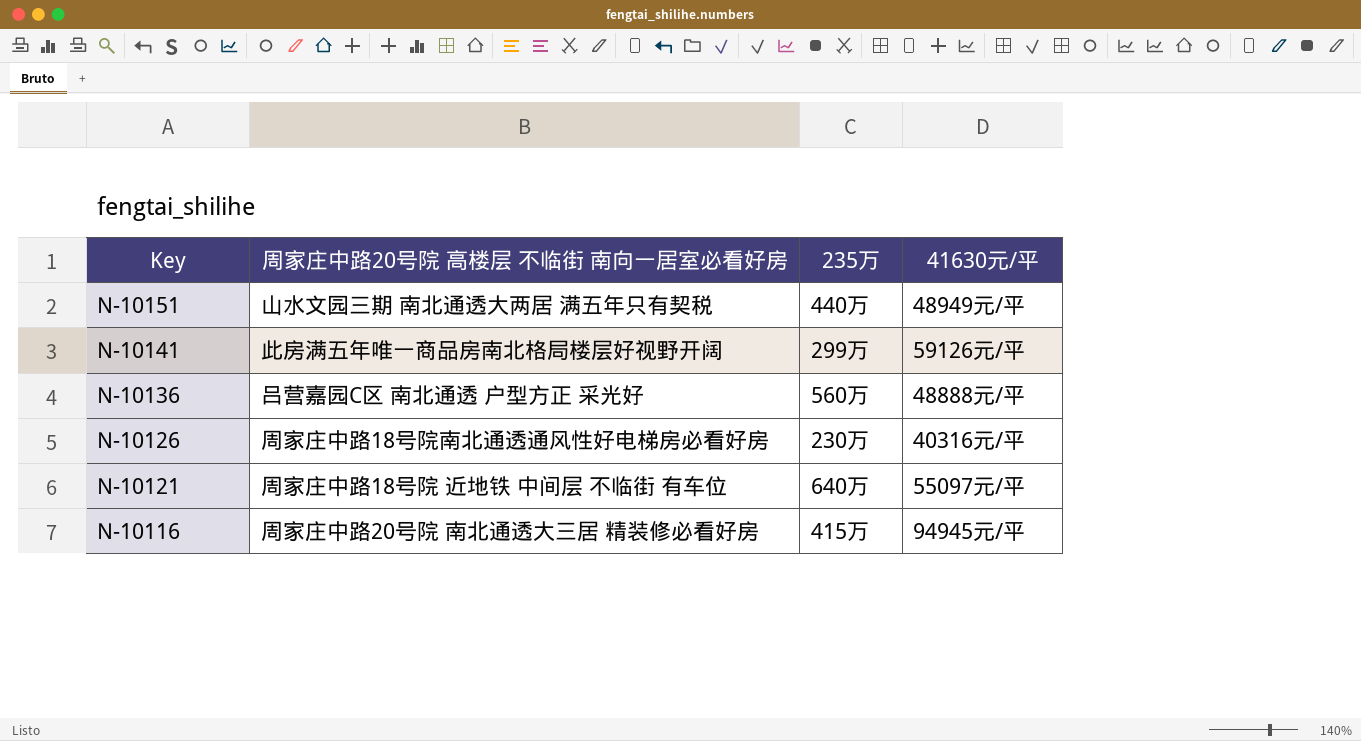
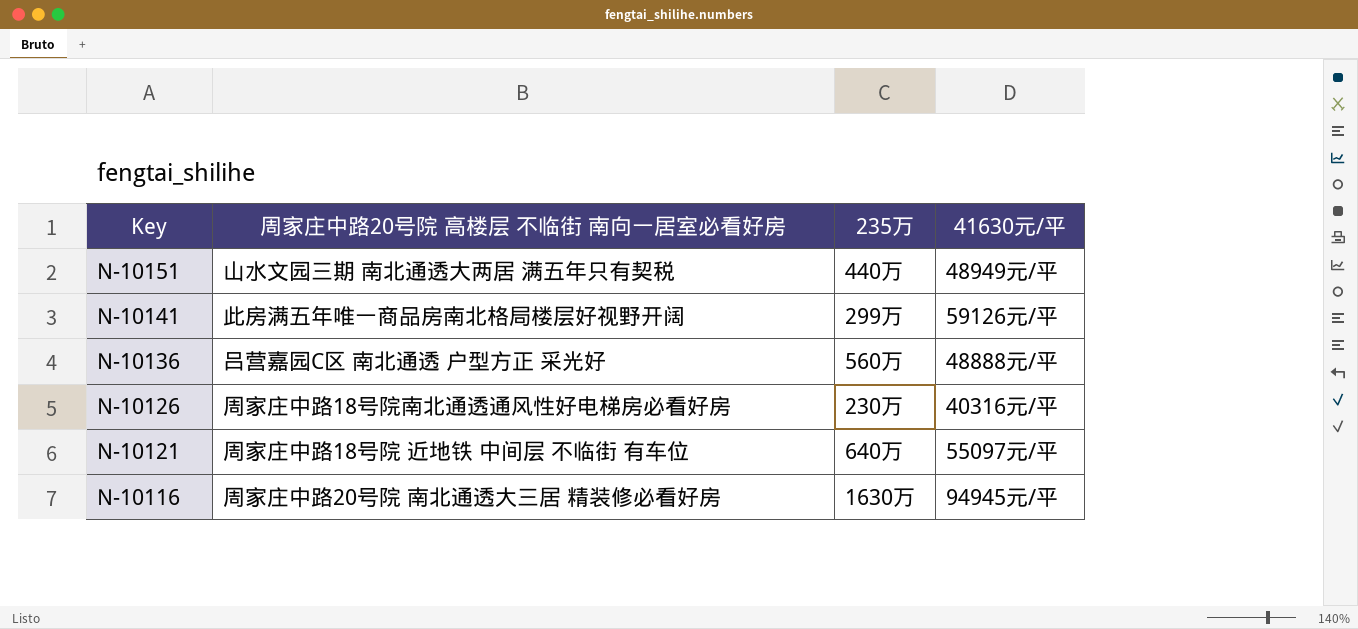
N-10116 | 235万: 415万 -> 1630万

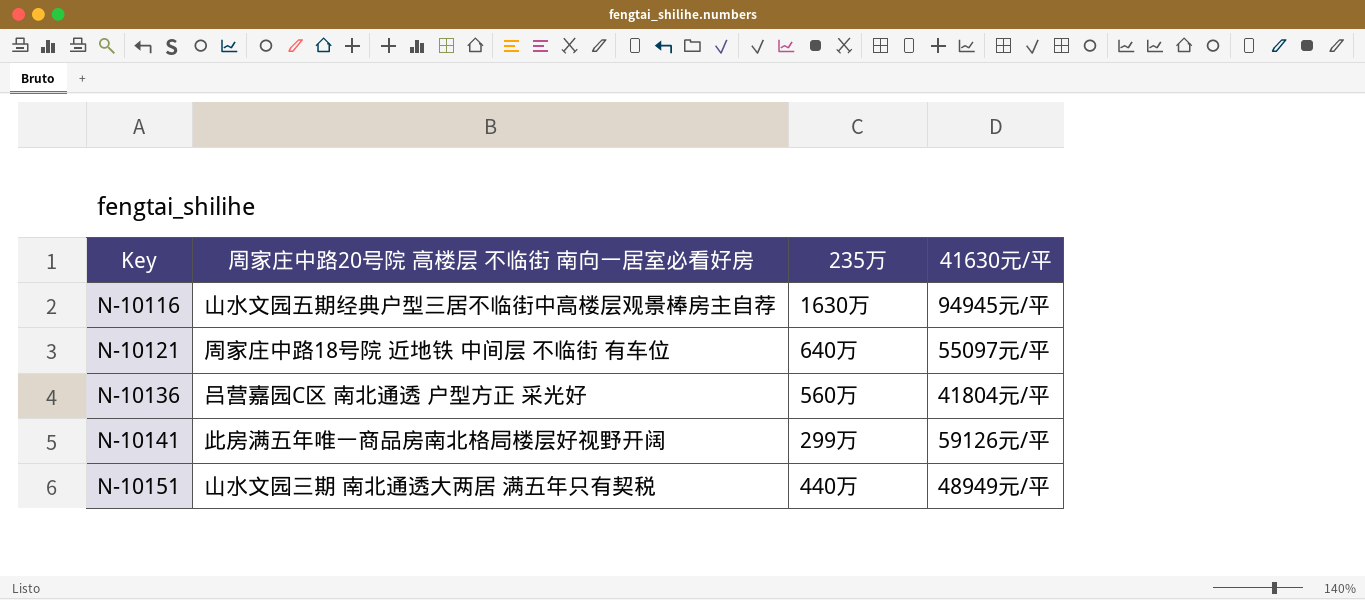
row order: Key descending -> Key ascending
row N-10126: 周家庄中路18号院南北通透通风性好电梯房必看好房 | 230万 | 40316元/平 -> none
N-10116 | 周家庄中路20号院 高楼层 不临街 南向一居室必看好房: 周家庄中路20号院 南北通透大三居 精装修必看好房 -> 山水文园五期经典户型三居不临街中高楼层观景棒房主自荐
N-10136 | 41630元/平: 48888元/平 -> 41804元/平

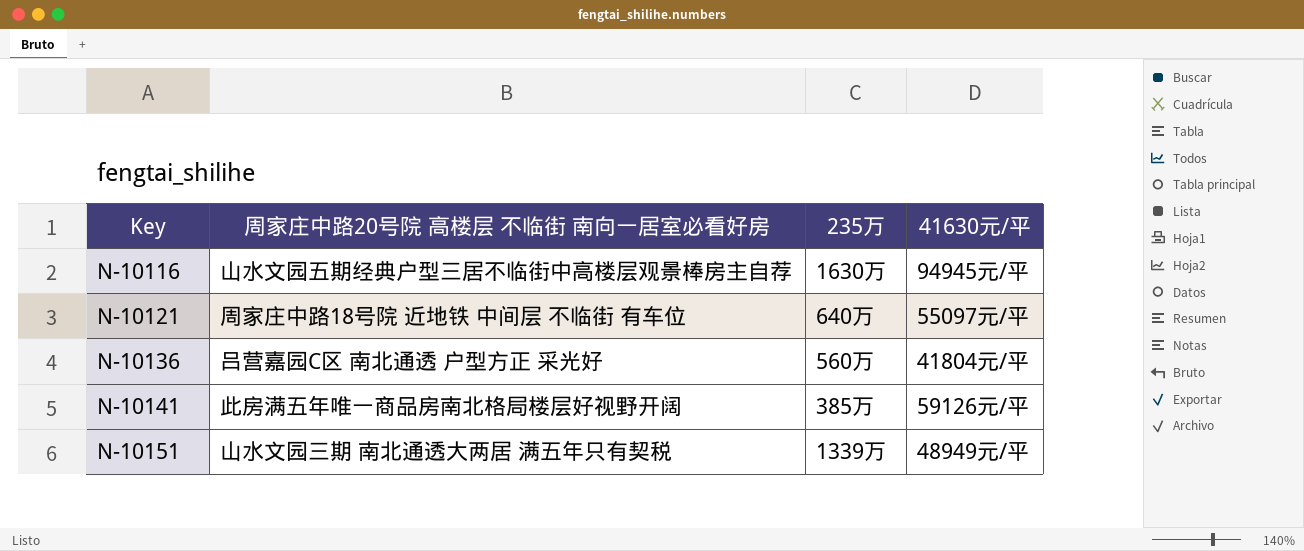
N-10141 | 235万: 299万 -> 385万
N-10151 | 235万: 440万 -> 1339万

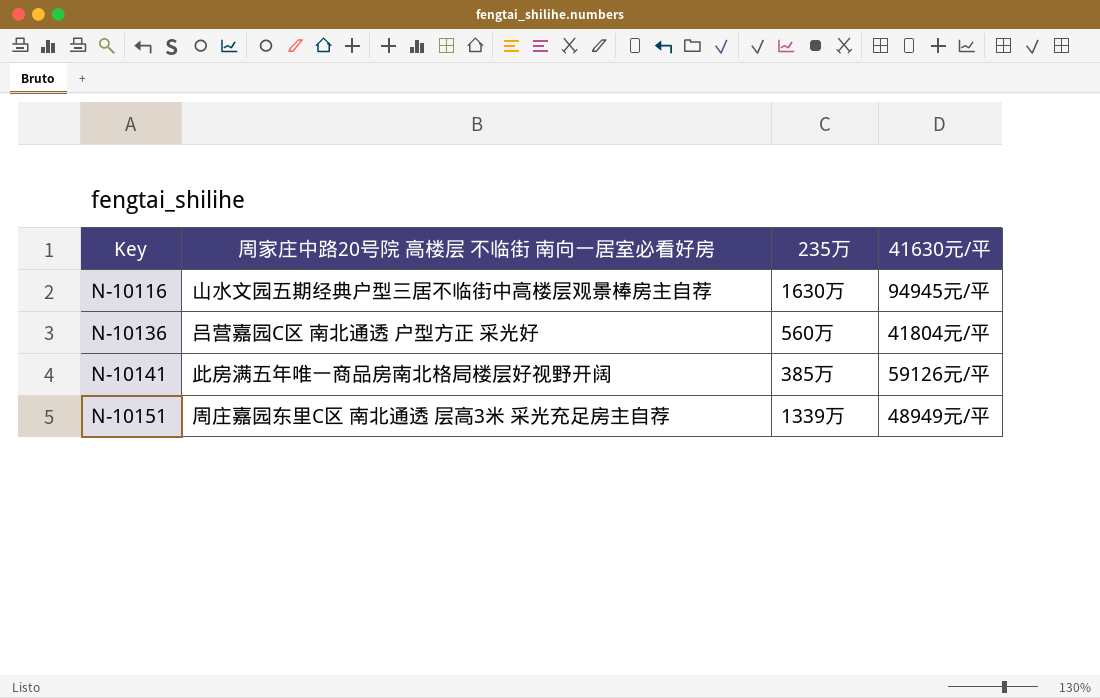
row N-10121: 周家庄中路18号院 近地铁 中间层 不临街 有车位 | 640万 | 55097元/平 -> none
N-10151 | 周家庄中路20号院 高楼层 不临街 南向一居室必看好房: 山水文园三期 南北通透大两居 满五年只有契税 -> 周庄嘉园东里C区 南北通透 层高3米 采光充足房主自荐

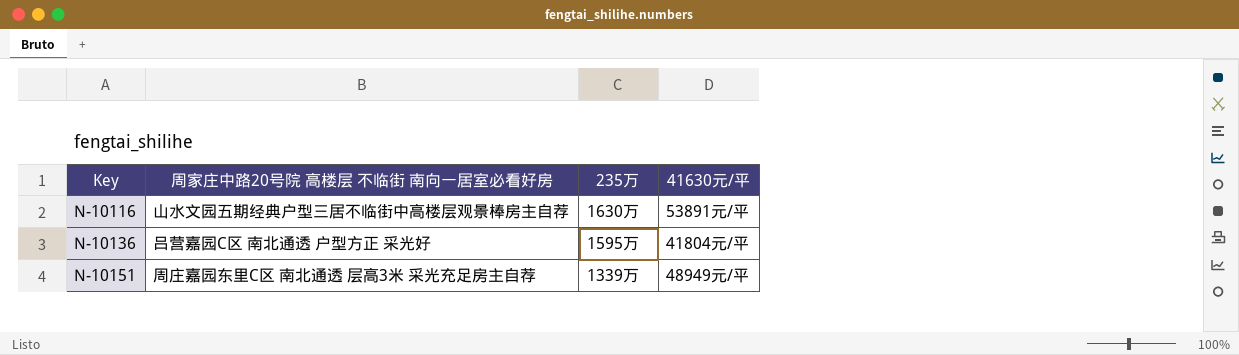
row N-10141: 此房满五年唯一商品房南北格局楼层好视野开阔 | 385万 | 59126元/平 -> none
N-10116 | 41630元/平: 94945元/平 -> 53891元/平
N-10136 | 235万: 560万 -> 1595万

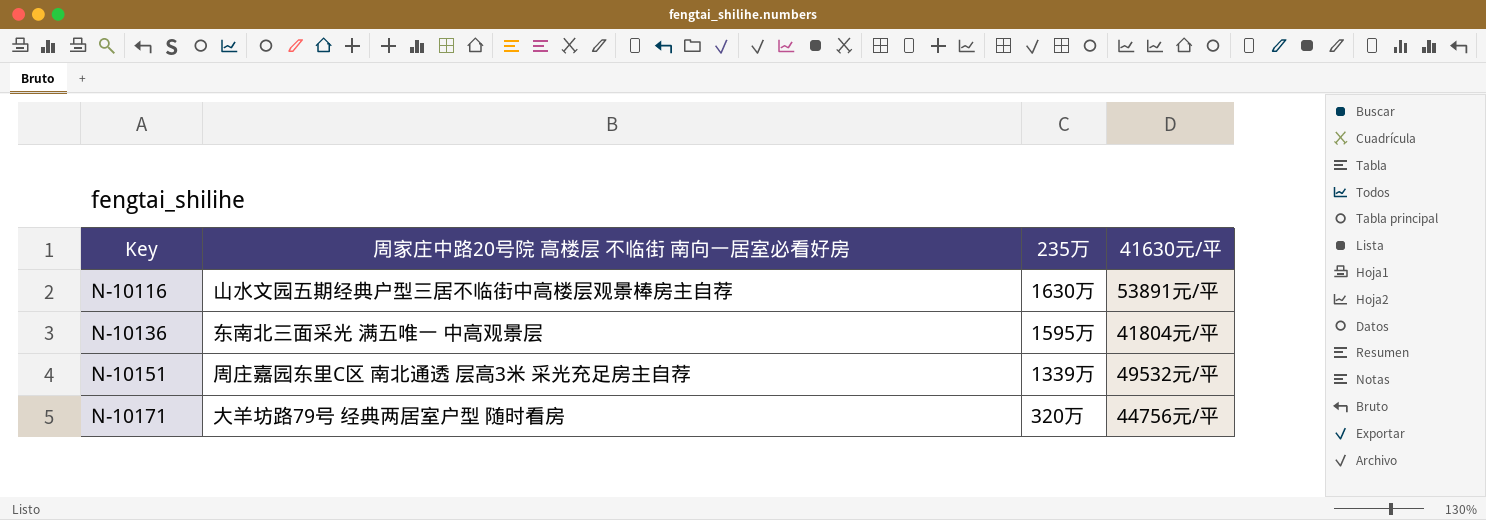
N-10136 | 周家庄中路20号院 高楼层 不临街 南向一居室必看好房: 吕营嘉园C区 南北通透 户型方正 采光好 -> 东南北三面采光 满五唯一 中高观景层
N-10151 | 41630元/平: 48949元/平 -> 49532元/平
row N-10171: none -> 大羊坊路79号 经典两居室户型 随时看房 | 320万 | 44756元/平

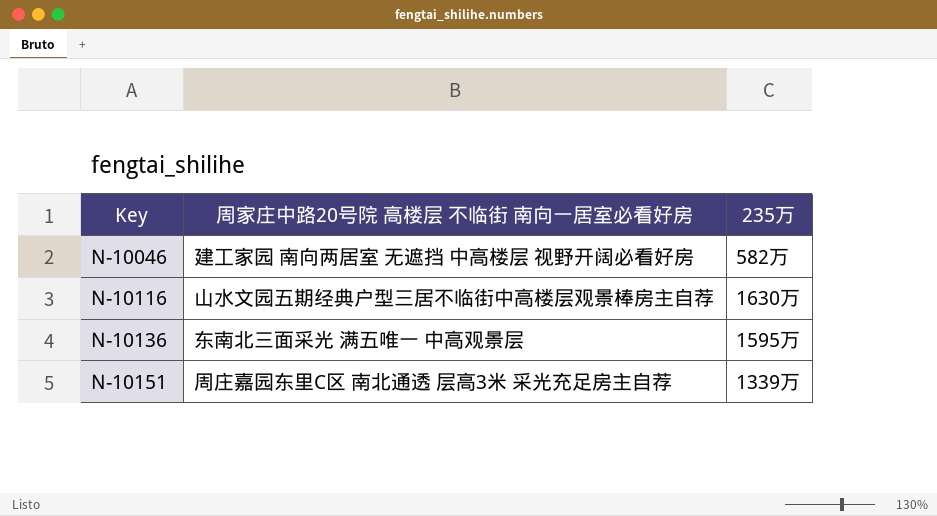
column 41630元/平 | position: 4 -> none
row N-10171: 大羊坊路79号 经典两居室户型 随时看房 | 320万 | 44756元/平 -> none
row N-10046: none -> 建工家园 南向两居室 无遮挡 中高楼层 视野开阔必看好房 | 582万

